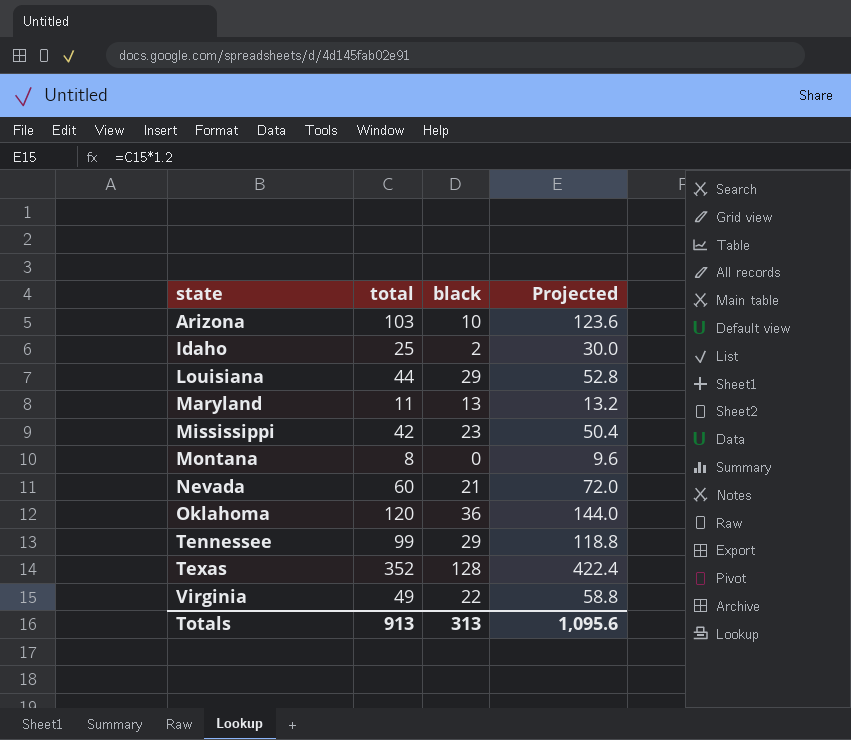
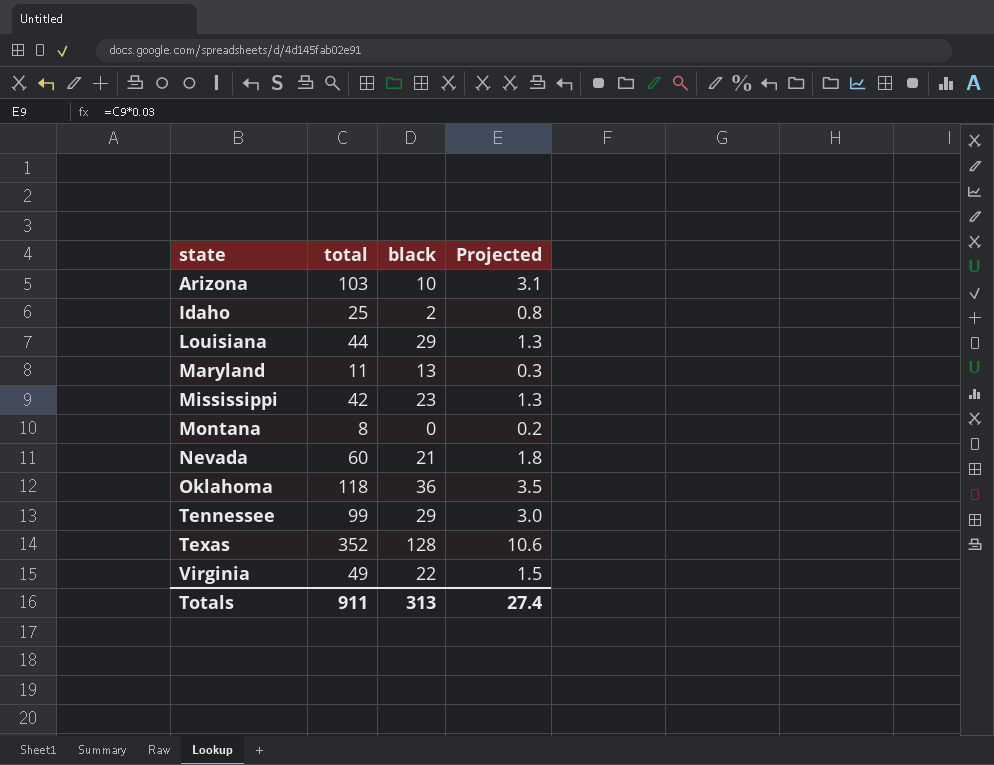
column Projected | formula: [total] * 1.2 -> [total] * 0.03
Oklahoma | total: 120 -> 118
Totals | total: 913 -> 911
Totals | Projected: 1,095.6 -> 27.4

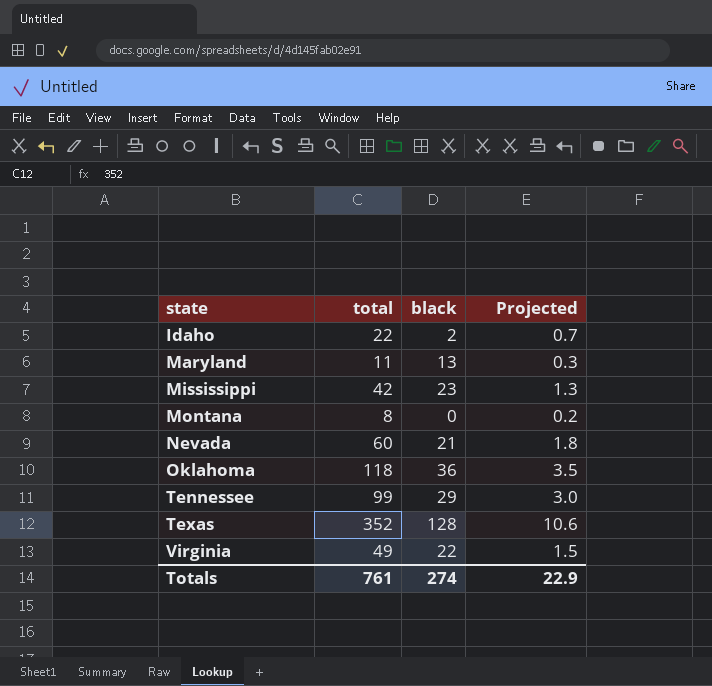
row Arizona: 103 | 10 | 3.1 -> none
row Louisiana: 44 | 29 | 1.3 -> none
Idaho | total: 25 -> 22
Idaho | Projected: 0.8 -> 0.7
Totals | total: 911 -> 761
Totals | black: 313 -> 274
Totals | Projected: 27.4 -> 22.9

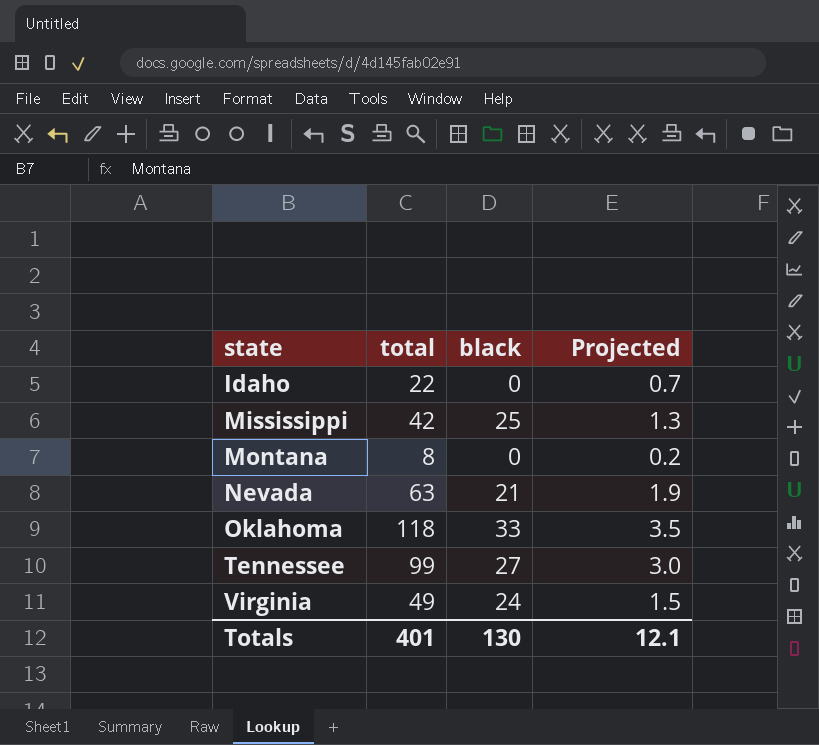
row Maryland: 11 | 13 | 0.3 -> none
row Texas: 352 | 128 | 10.6 -> none
Idaho | black: 2 -> 0
Mississippi | black: 23 -> 25
Nevada | total: 60 -> 63
Nevada | Projected: 1.8 -> 1.9
Oklahoma | black: 36 -> 33
Tennessee | black: 29 -> 27
Virginia | black: 22 -> 24
Totals | total: 761 -> 401
Totals | black: 274 -> 130
Totals | Projected: 22.9 -> 12.1

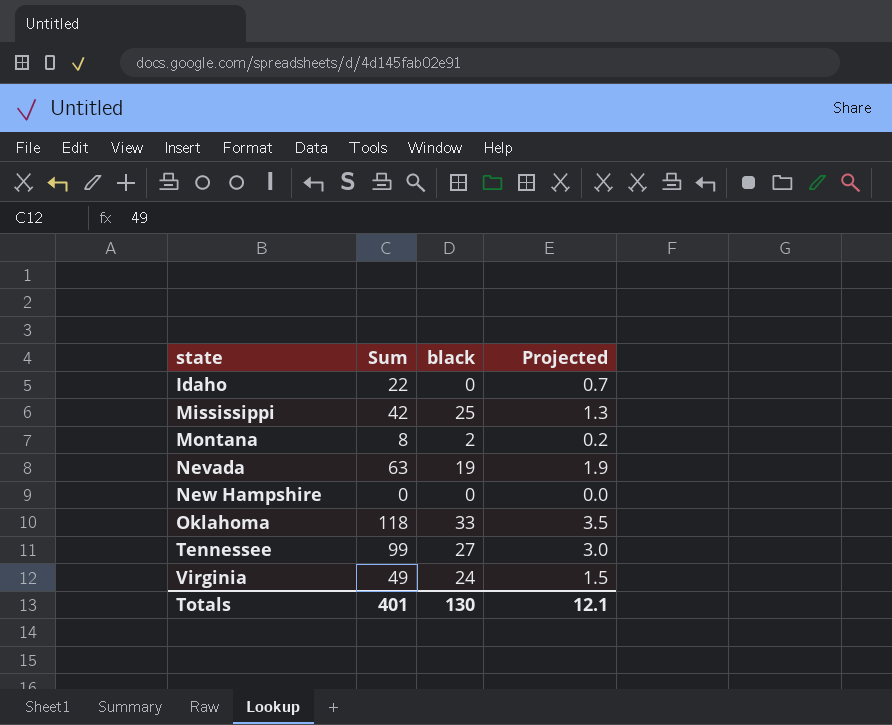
column name: total -> Sum
Montana | black: 0 -> 2
Nevada | black: 21 -> 19
row New Hampshire: none -> 0 | 0 | 0.0

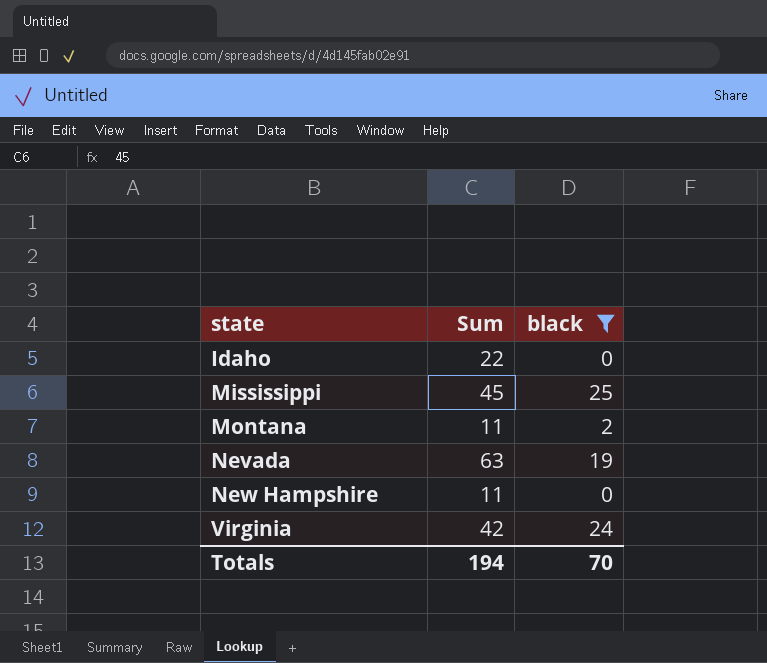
filter: none -> black <= 25
column Projected | formula: [Sum] * 0.03 -> none
Mississippi | Sum: 42 -> 45
Montana | Sum: 8 -> 11
New Hampshire | Sum: 0 -> 11
Virginia | Sum: 49 -> 42
Totals | Sum: 401 -> 194
Totals | black: 130 -> 70

